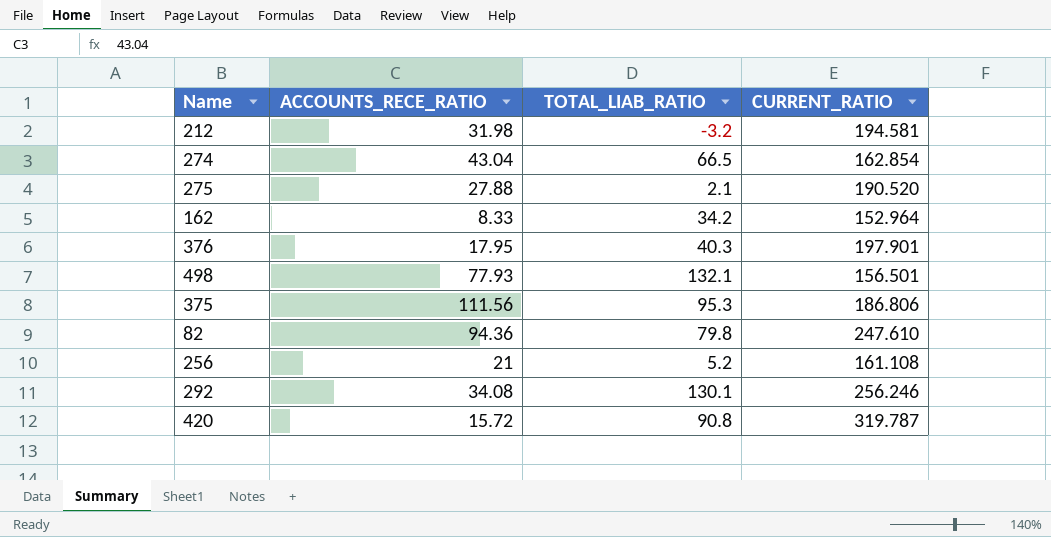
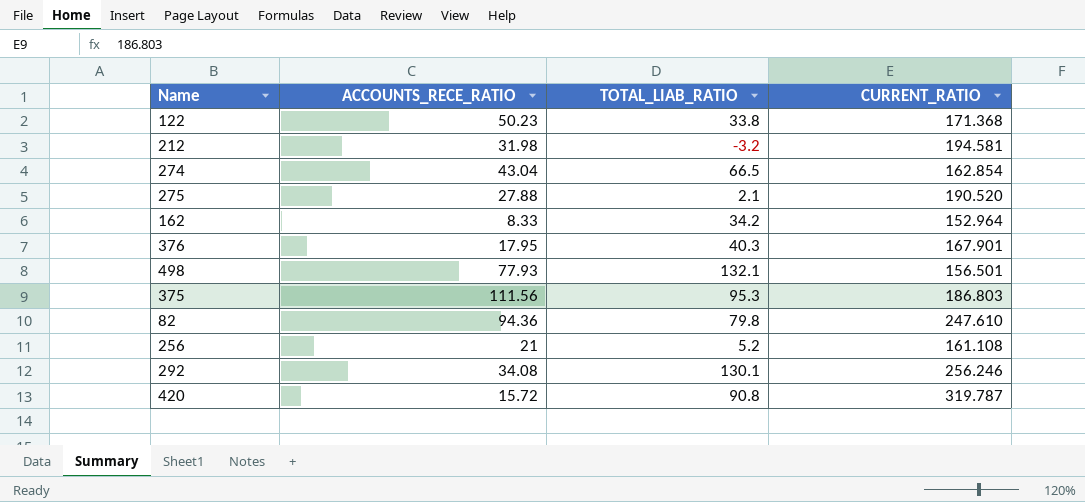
row 122: none -> 50.23 | 33.8 | 171.368
376 | CURRENT_RATIO: 197.901 -> 167.901
375 | CURRENT_RATIO: 186.806 -> 186.803

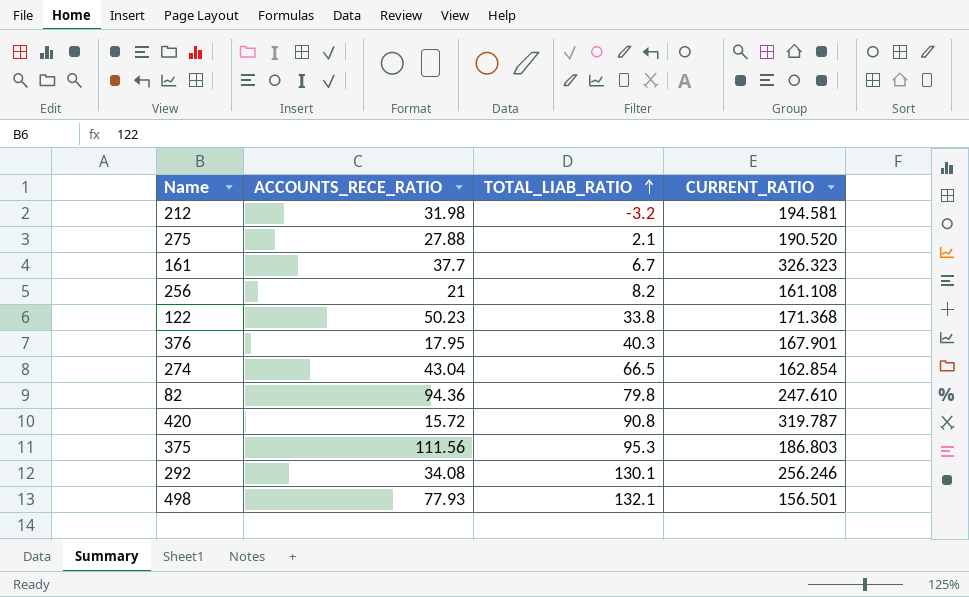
row order: none -> TOTAL_LIAB_RATIO ascending
row 162: 8.33 | 34.2 | 152.964 -> none
row 161: none -> 37.7 | 6.7 | 326.323
256 | TOTAL_LIAB_RATIO: 5.2 -> 8.2

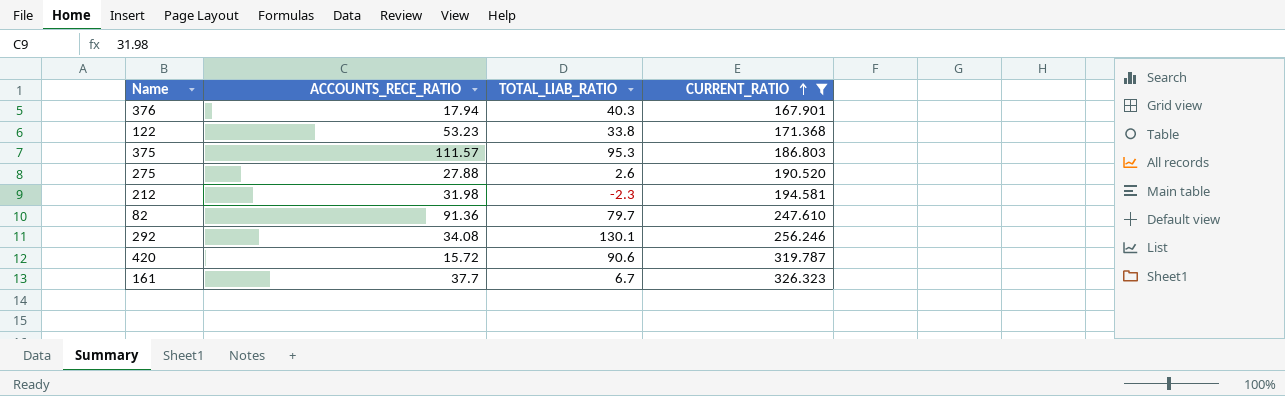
filter: none -> CURRENT_RATIO >= 167.901
row order: TOTAL_LIAB_RATIO ascending -> CURRENT_RATIO ascending
376 | ACCOUNTS_RECE_RATIO: 17.95 -> 17.94
122 | ACCOUNTS_RECE_RATIO: 50.23 -> 53.23
375 | ACCOUNTS_RECE_RATIO: 111.56 -> 111.57
275 | TOTAL_LIAB_RATIO: 2.1 -> 2.6
212 | TOTAL_LIAB_RATIO: -3.2 -> -2.3
82 | ACCOUNTS_RECE_RATIO: 94.36 -> 91.36
82 | TOTAL_LIAB_RATIO: 79.8 -> 79.7
420 | TOTAL_LIAB_RATIO: 90.8 -> 90.6

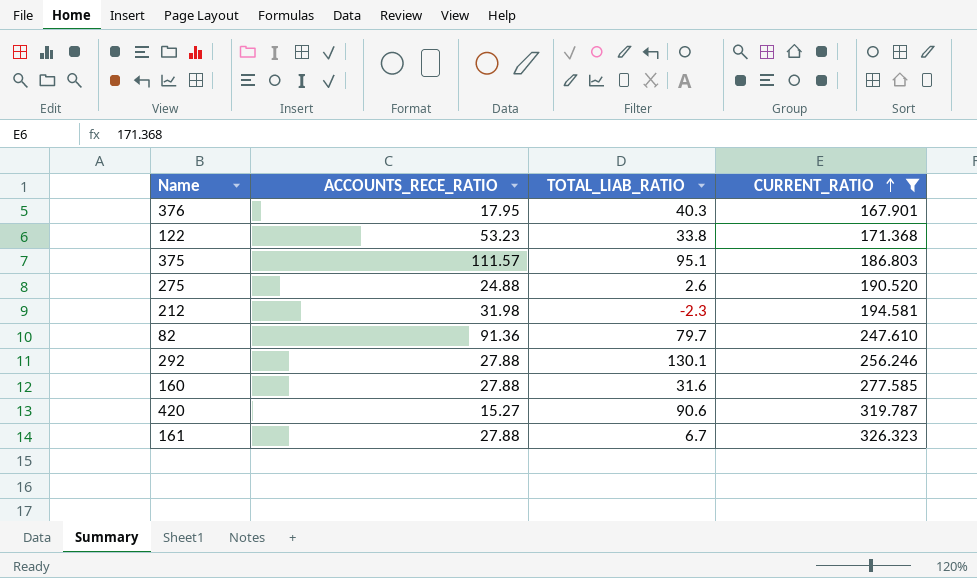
376 | ACCOUNTS_RECE_RATIO: 17.94 -> 17.95
375 | TOTAL_LIAB_RATIO: 95.3 -> 95.1
275 | ACCOUNTS_RECE_RATIO: 27.88 -> 24.88
292 | ACCOUNTS_RECE_RATIO: 34.08 -> 27.88
row 160: none -> 27.88 | 31.6 | 277.585
420 | ACCOUNTS_RECE_RATIO: 15.72 -> 15.27
161 | ACCOUNTS_RECE_RATIO: 37.7 -> 27.88

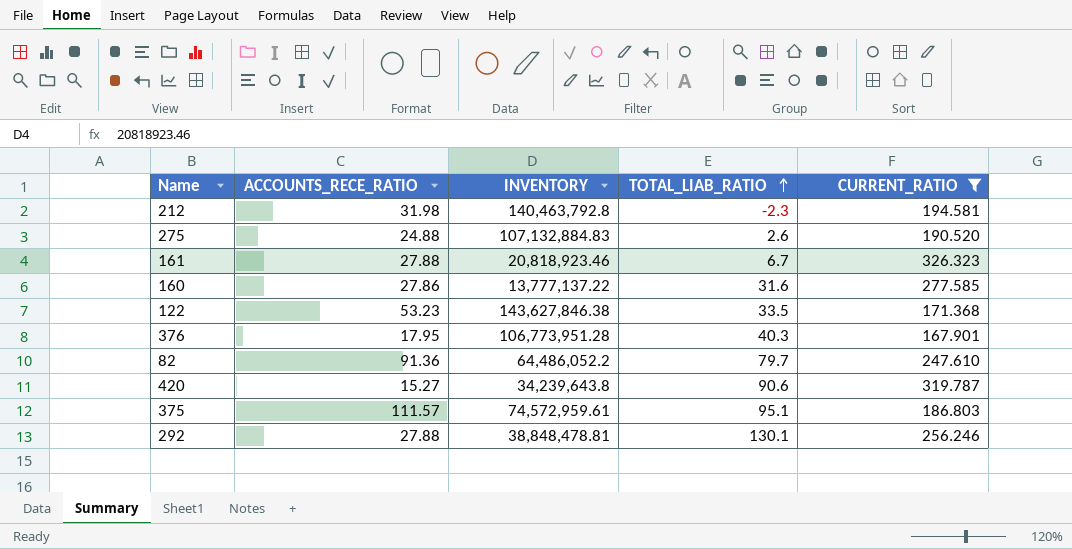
row order: CURRENT_RATIO ascending -> TOTAL_LIAB_RATIO ascending
column INVENTORY | position: none -> 3
160 | ACCOUNTS_RECE_RATIO: 27.88 -> 27.86
122 | TOTAL_LIAB_RATIO: 33.8 -> 33.5

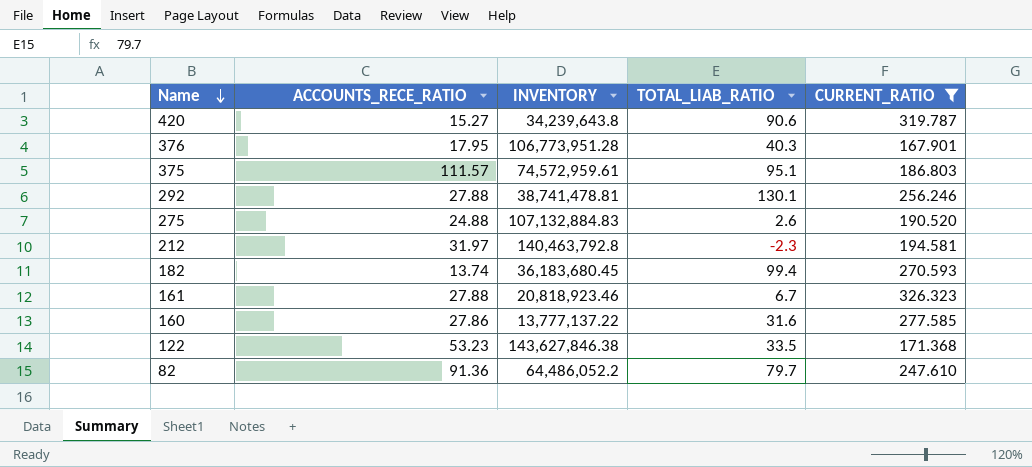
row order: TOTAL_LIAB_RATIO ascending -> Name descending
292 | INVENTORY: 38,848,478.81 -> 38,741,478.81
212 | ACCOUNTS_RECE_RATIO: 31.98 -> 31.97
row 182: none -> 13.74 | 36,183,680.45 | 99.4 | 270.593

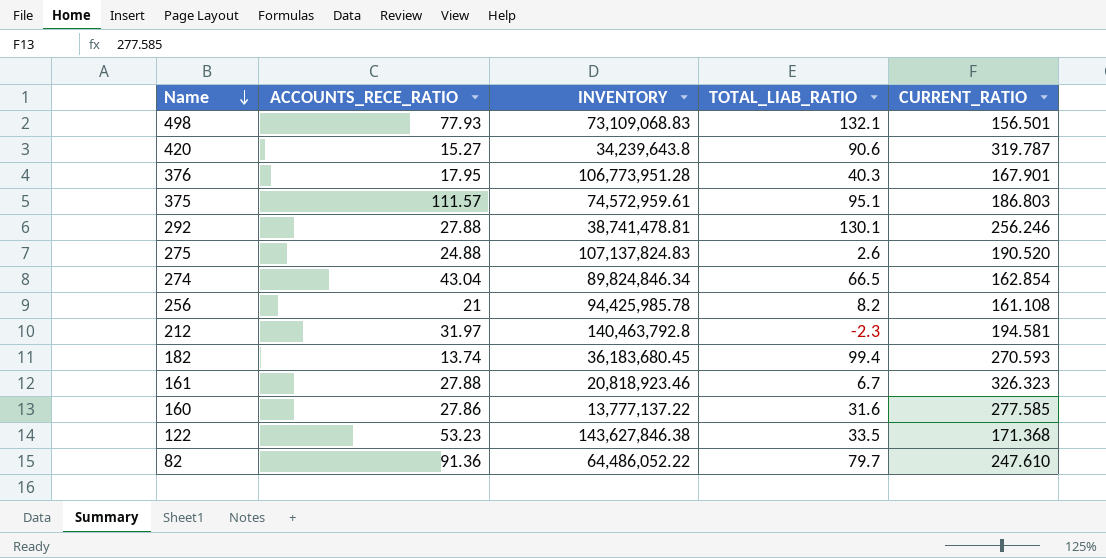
filter: CURRENT_RATIO >= 167.901 -> none
275 | INVENTORY: 107,132,884.83 -> 107,137,824.83
82 | INVENTORY: 64,486,052.2 -> 64,486,052.22

